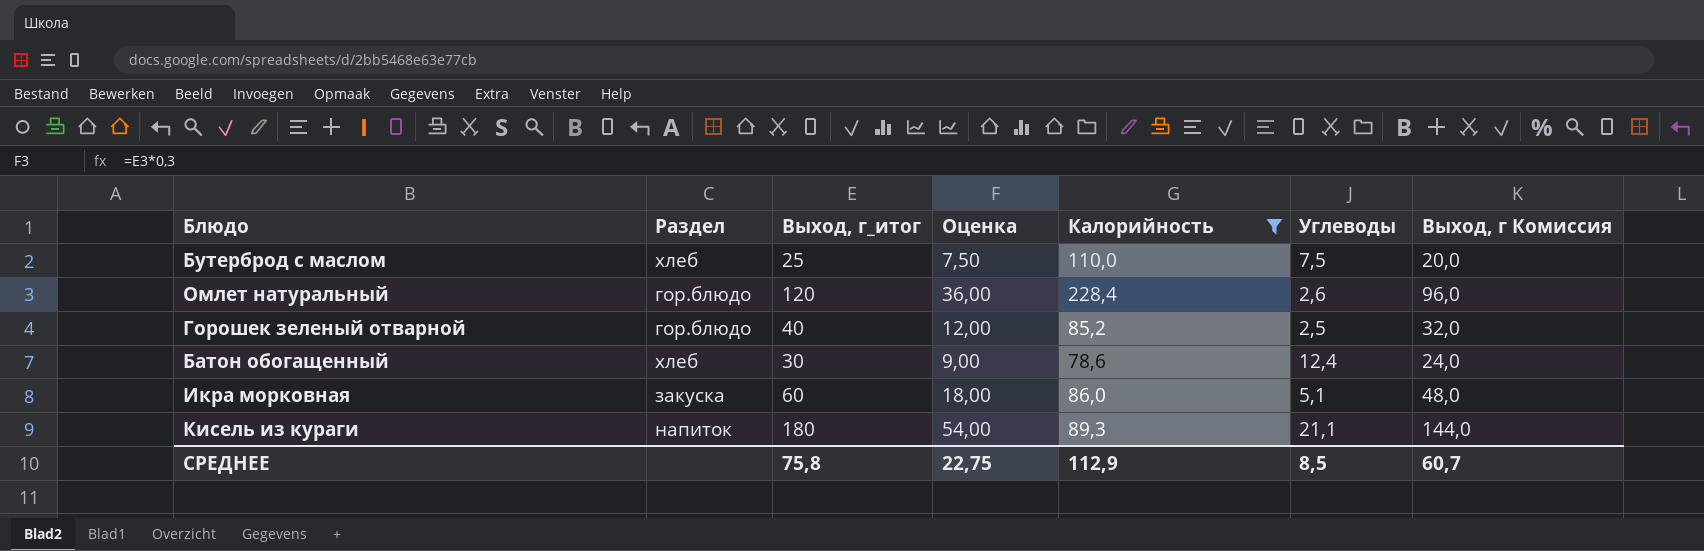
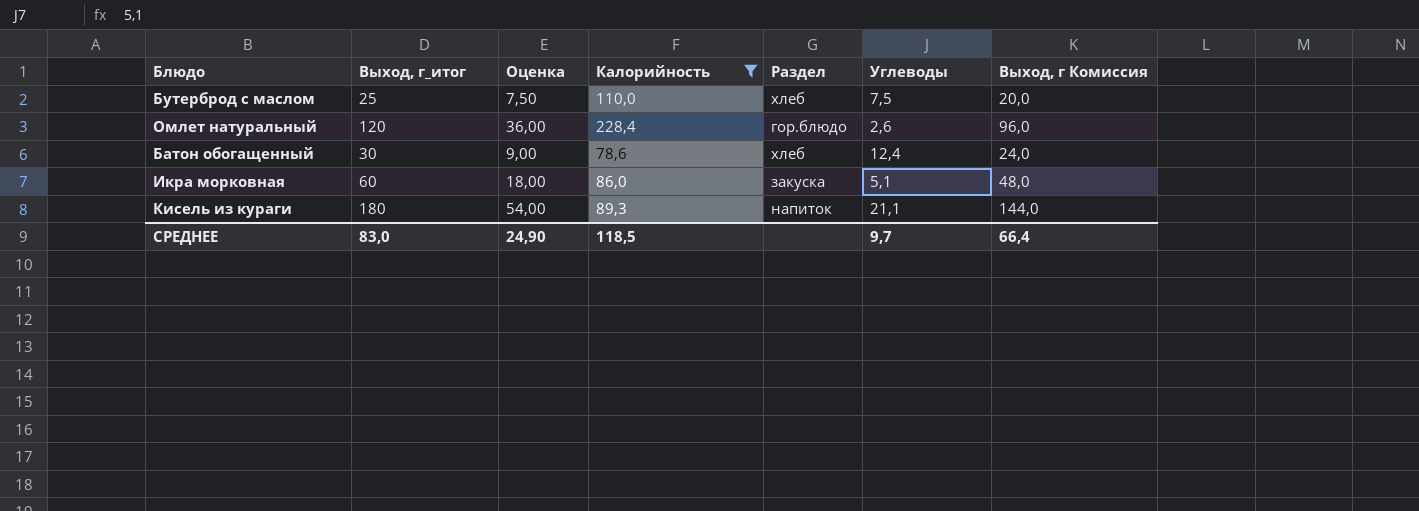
column Раздел | position: 2 -> 5
row Горошек зеленый отварной: гор.блюдо | 40 | 12,00 | 85,2 | 2,5 | 32,0 -> none
СРЕДНЕЕ | Выход, г_итог: 75,8 -> 83,0
СРЕДНЕЕ | Оценка: 22,75 -> 24,90
СРЕДНЕЕ | Калорийность: 112,9 -> 118,5
СРЕДНЕЕ | Углеводы: 8,5 -> 9,7
СРЕДНЕЕ | Выход, г Комиссия: 60,7 -> 66,4

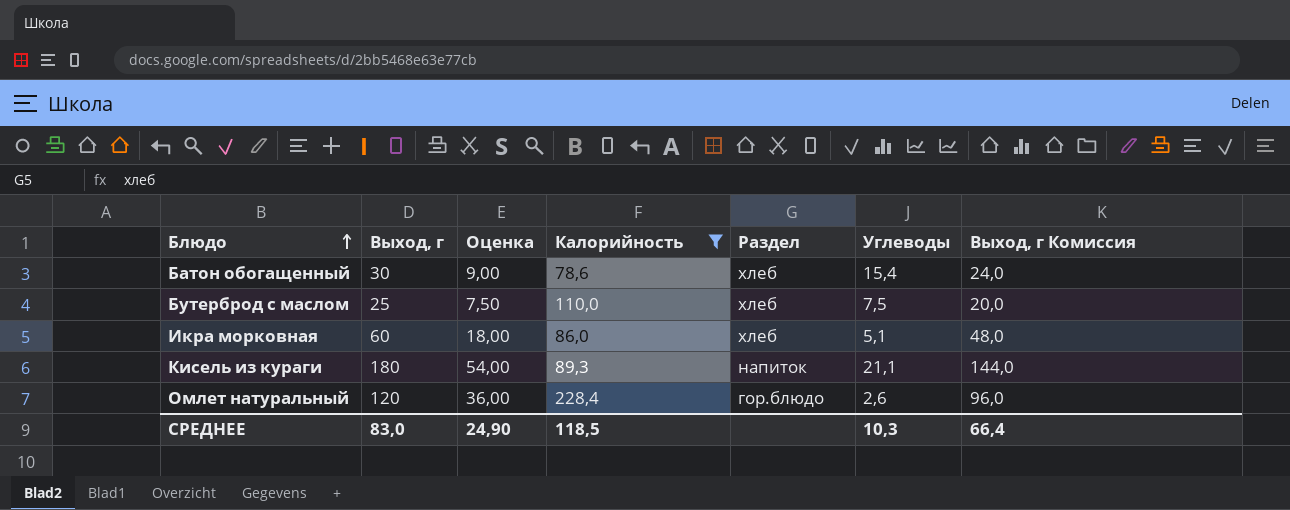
row order: none -> Блюдо ascending
column name: Выход, г_итог -> Выход, г
Батон обогащенный | Углеводы: 12,4 -> 15,4
Икра морковная | Раздел: закуска -> хлеб
СРЕДНЕЕ | Углеводы: 9,7 -> 10,3

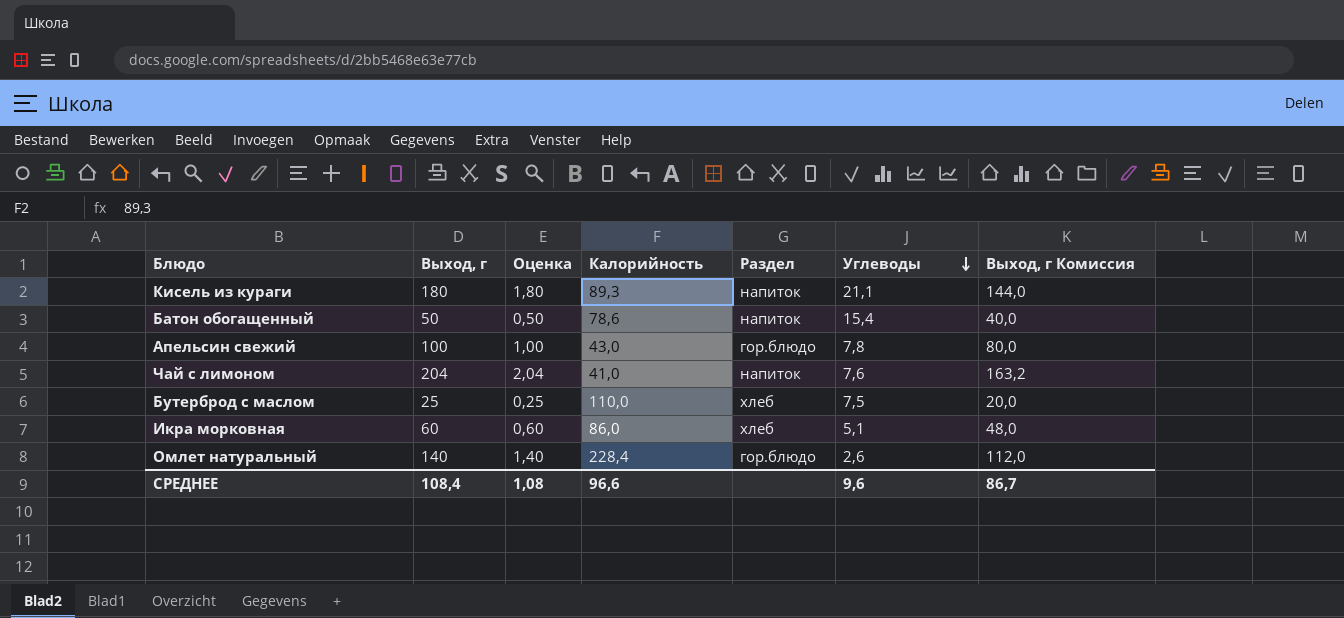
filter: Калорийность >= 78,6 -> none
row order: Блюдо ascending -> Углеводы descending
column Оценка | formula: [Выход, г] * 0,3 -> [Выход, г] * 0,01
Батон обогащенный | Выход, г: 30 -> 50
Батон обогащенный | Раздел: хлеб -> напиток
Батон обогащенный | Выход, г Комиссия: 24,0 -> 40,0
Омлет натуральный | Выход, г: 120 -> 140
Омлет натуральный | Выход, г Комиссия: 96,0 -> 112,0
СРЕДНЕЕ | Выход, г: 83,0 -> 108,4
СРЕДНЕЕ | Оценка: 24,90 -> 1,08
СРЕДНЕЕ | Калорийность: 118,5 -> 96,6
СРЕДНЕЕ | Углеводы: 10,3 -> 9,6
СРЕДНЕЕ | Выход, г Комиссия: 66,4 -> 86,7

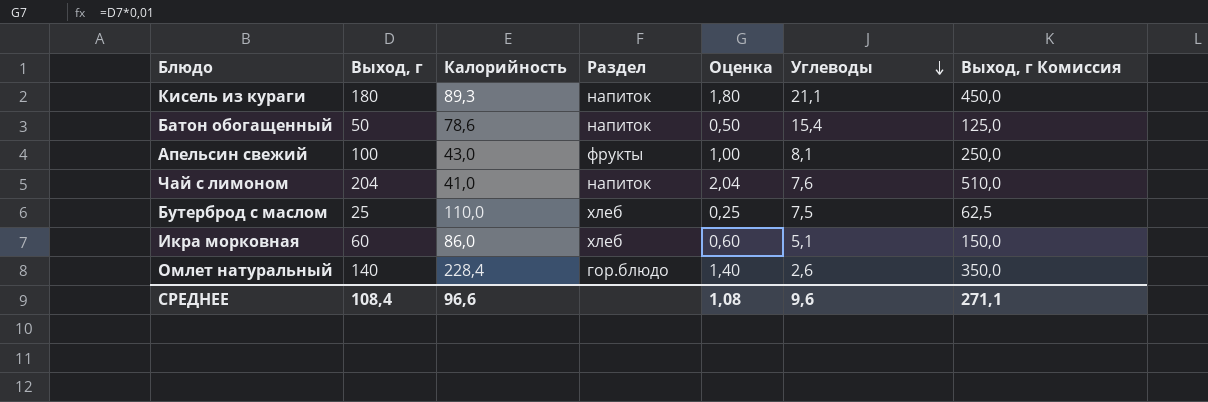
column Оценка | position: 3 -> 5
column Выход, г Комиссия | formula: [Выход, г] * 0,8 -> [Выход, г] * 2,5
Апельсин свежий | Раздел: гор.блюдо -> фрукты
Апельсин свежий | Углеводы: 7,8 -> 8,1
СРЕДНЕЕ | Выход, г Комиссия: 86,7 -> 271,1

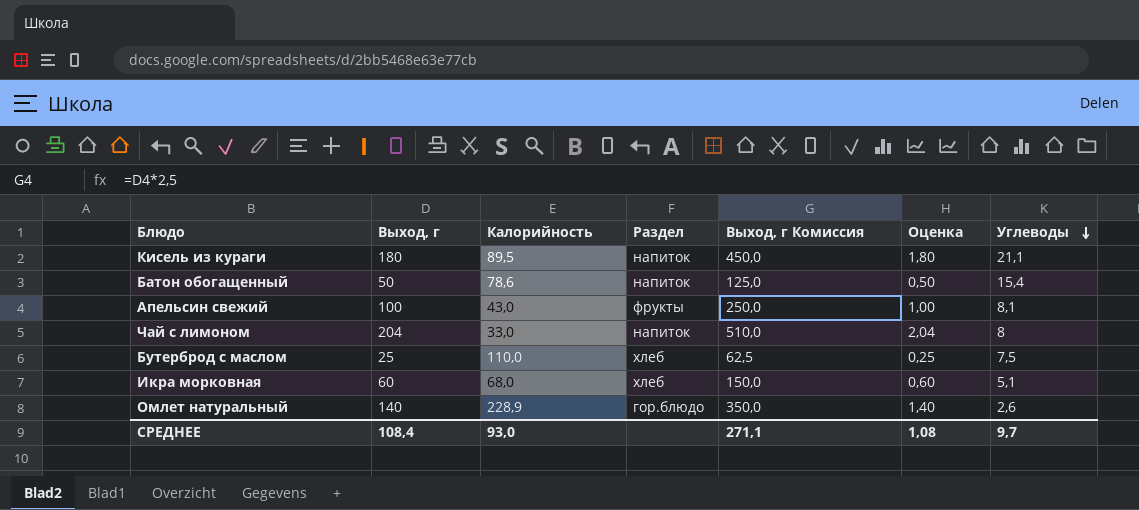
column Выход, г Комиссия | position: 7 -> 5
Кисель из кураги | Калорийность: 89,3 -> 89,5
Чай с лимоном | Калорийность: 41,0 -> 33,0
Чай с лимоном | Углеводы: 7,6 -> 8
Икра морковная | Калорийность: 86,0 -> 68,0
Омлет натуральный | Калорийность: 228,4 -> 228,9
СРЕДНЕЕ | Калорийность: 96,6 -> 93,0
СРЕДНЕЕ | Углеводы: 9,6 -> 9,7

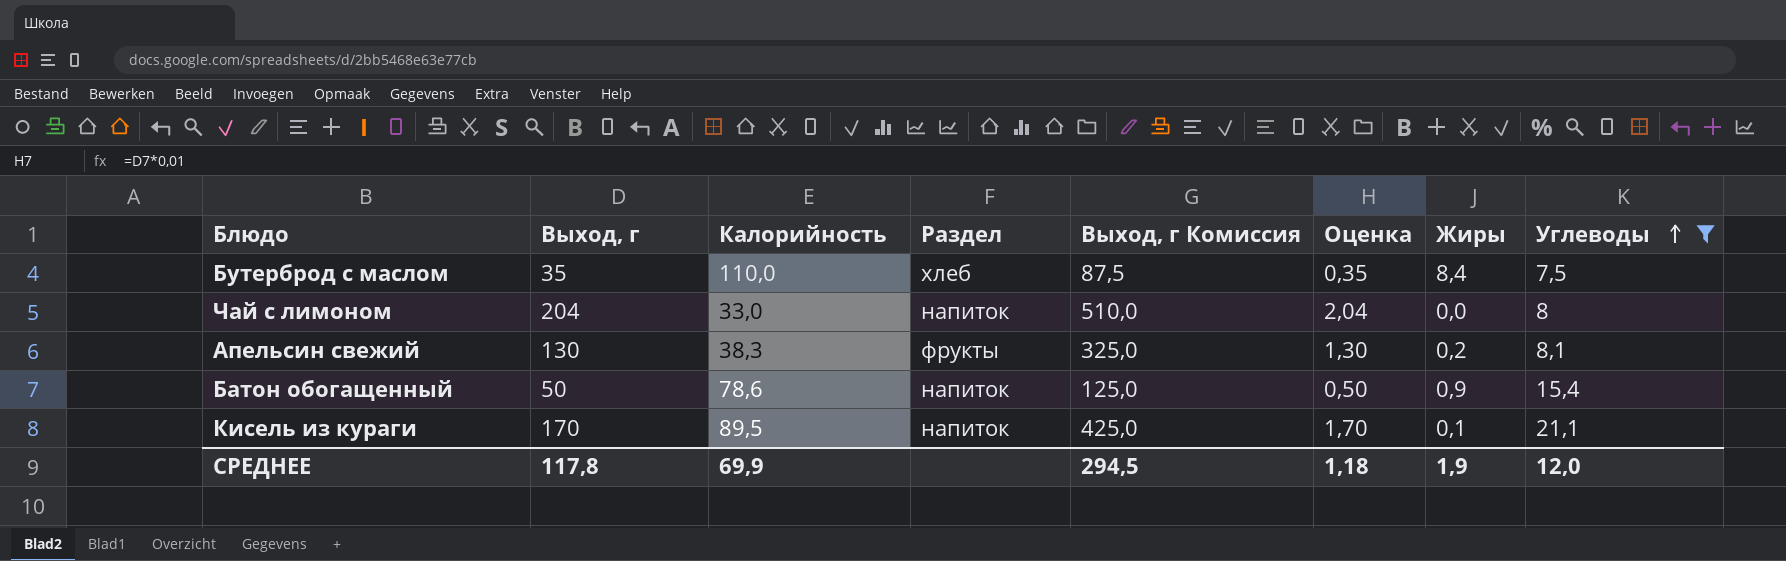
filter: none -> Углеводы >= 7,5
row order: Углеводы descending -> Углеводы ascending
column Жиры | position: none -> 7
Бутерброд с маслом | Выход, г: 25 -> 35
Бутерброд с маслом | Выход, г Комиссия: 62,5 -> 87,5
Бутерброд с маслом | Оценка: 0,25 -> 0,35
Апельсин свежий | Выход, г: 100 -> 130
Апельсин свежий | Калорийность: 43,0 -> 38,3
Апельсин свежий | Выход, г Комиссия: 250,0 -> 325,0
Апельсин свежий | Оценка: 1,00 -> 1,30
Кисель из кураги | Выход, г: 180 -> 170
Кисель из кураги | Выход, г Комиссия: 450,0 -> 425,0
Кисель из кураги | Оценка: 1,80 -> 1,70
СРЕДНЕЕ | Выход, г: 108,4 -> 117,8
СРЕДНЕЕ | Калорийность: 93,0 -> 69,9
СРЕДНЕЕ | Выход, г Комиссия: 271,1 -> 294,5
СРЕДНЕЕ | Оценка: 1,08 -> 1,18
СРЕДНЕЕ | Углеводы: 9,7 -> 12,0

